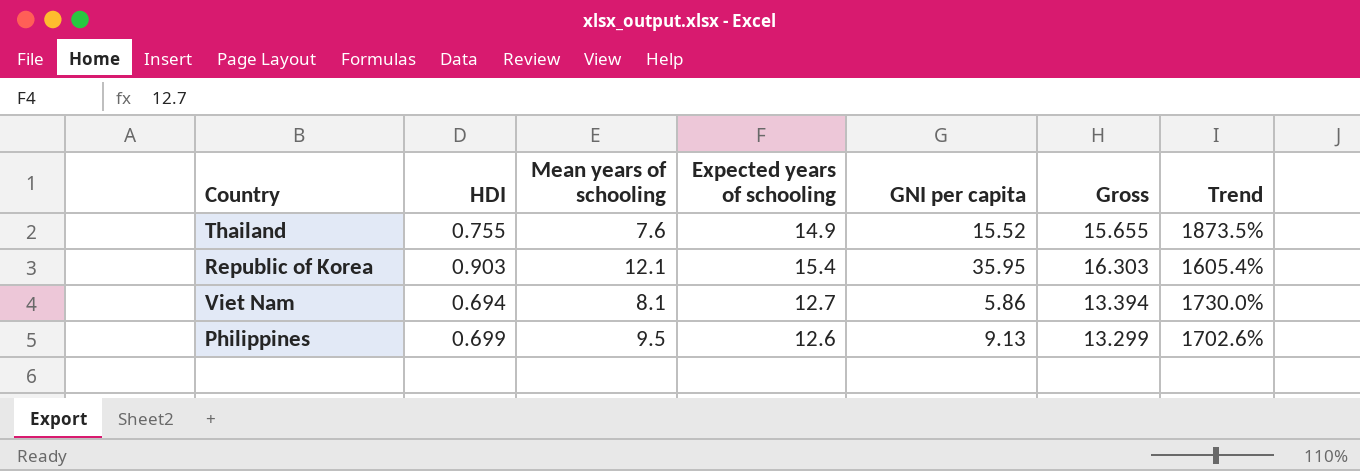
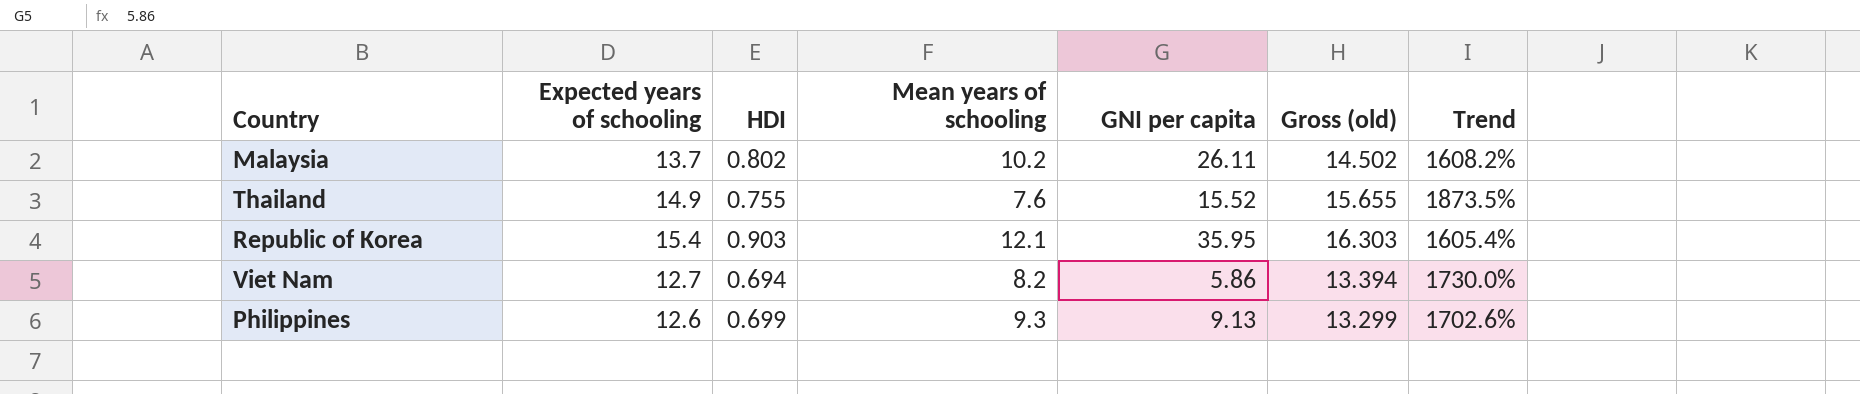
column Expected years of schooling | position: 4 -> 2
column name: Gross -> Gross (old)
row Malaysia: none -> 13.7 | 0.802 | 10.2 | 26.11 | 14.502 | 1608.2%
Viet Nam | Mean years of schooling: 8.1 -> 8.2
Philippines | Mean years of schooling: 9.5 -> 9.3

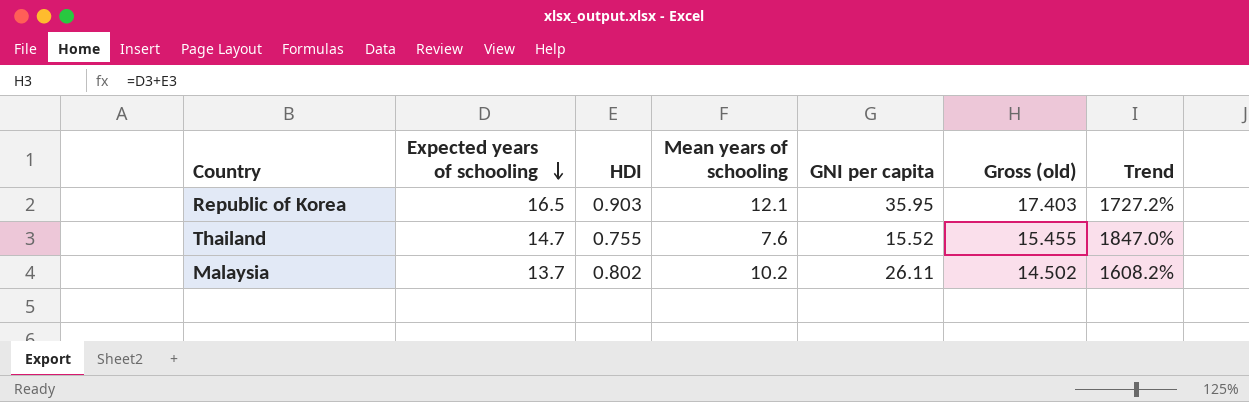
row order: none -> Expected years of schooling descending
row Viet Nam: 12.7 | 0.694 | 8.2 | 5.86 | 13.394 | 1730.0% -> none
row Philippines: 12.6 | 0.699 | 9.3 | 9.13 | 13.299 | 1702.6% -> none
Republic of Korea | Expected years of schooling: 15.4 -> 16.5
Republic of Korea | Gross (old): 16.303 -> 17.403
Republic of Korea | Trend: 1605.4% -> 1727.2%
Thailand | Expected years of schooling: 14.9 -> 14.7
Thailand | Gross (old): 15.655 -> 15.455
Thailand | Trend: 1873.5% -> 1847.0%

